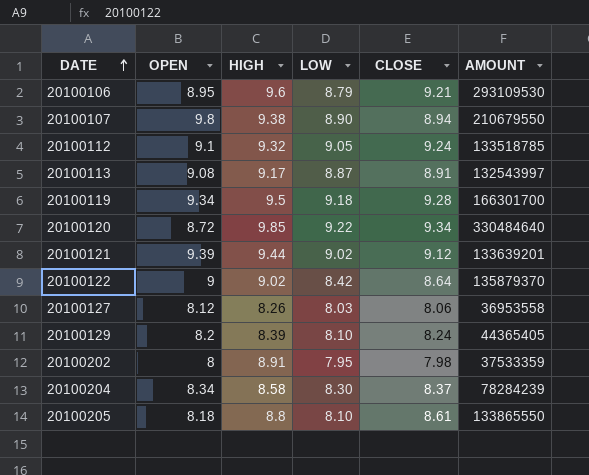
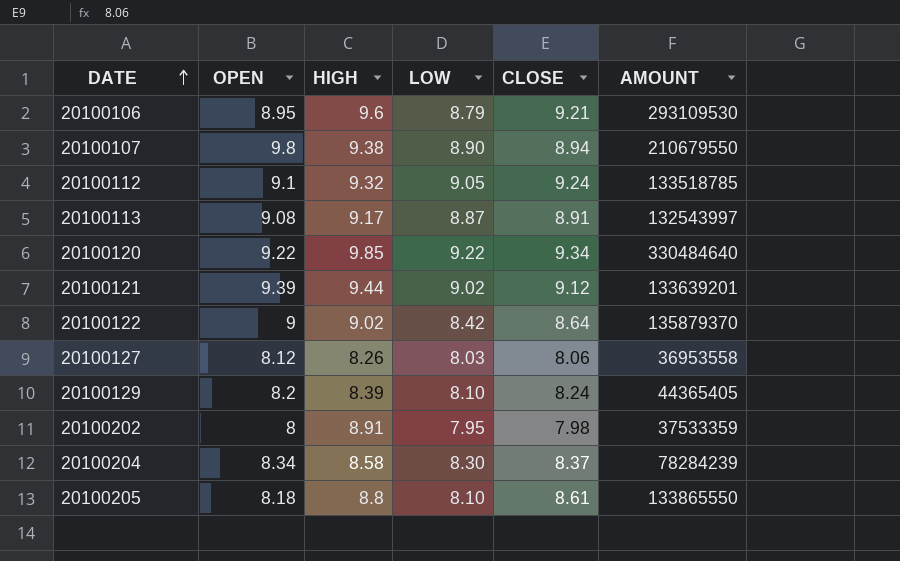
row 20100119: 9.34 | 9.5 | 9.18 | 9.28 | 166301700 -> none
20100120 | OPEN: 8.72 -> 9.22

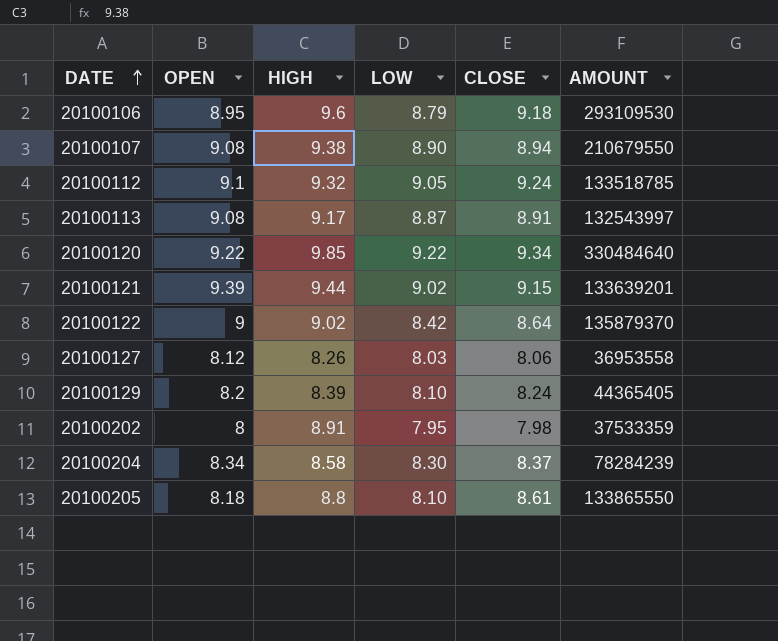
20100106 | CLOSE: 9.21 -> 9.18
20100107 | OPEN: 9.8 -> 9.08
20100121 | CLOSE: 9.12 -> 9.15

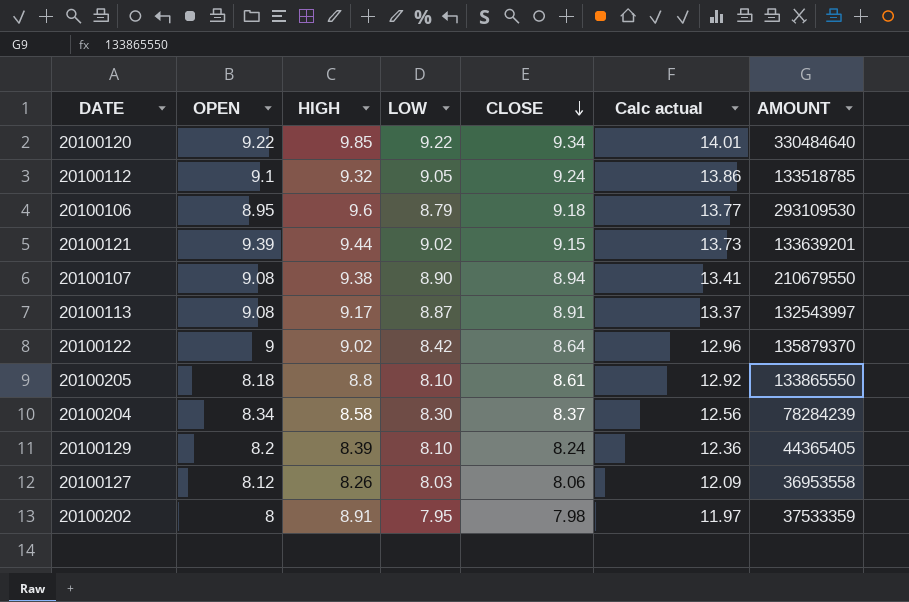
row order: DATE ascending -> CLOSE descending
column Calc actual | formula: none -> [CLOSE] * 1.5

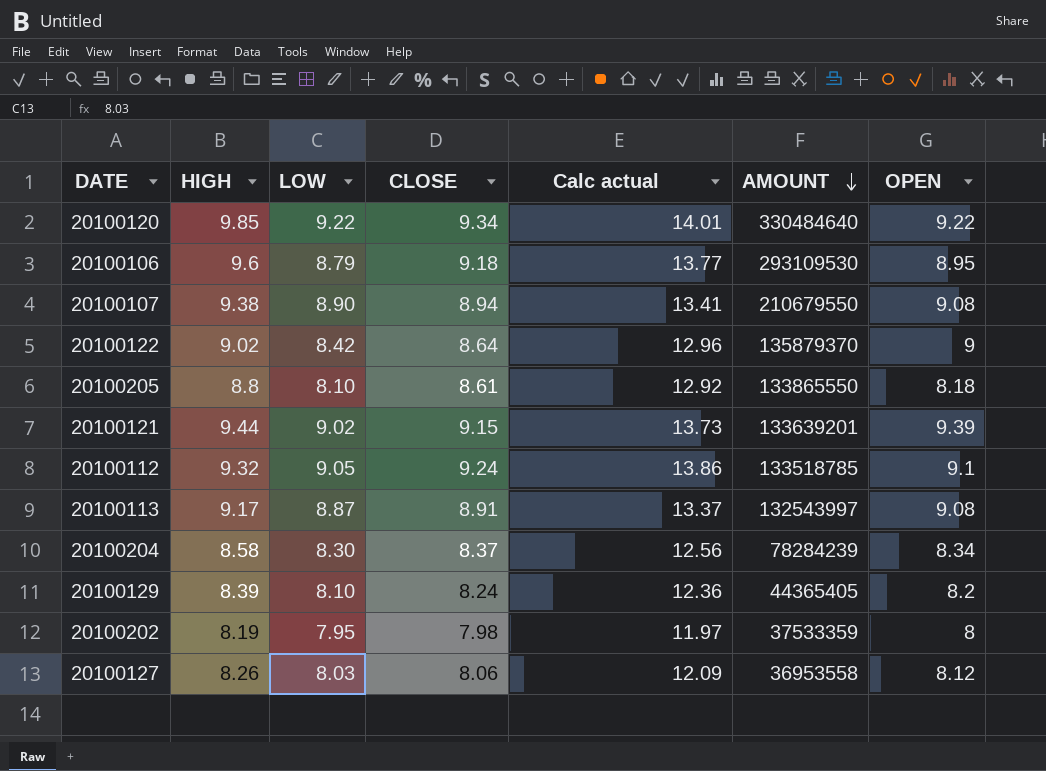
row order: CLOSE descending -> AMOUNT descending
column OPEN | position: 2 -> 7
20100202 | HIGH: 8.91 -> 8.19

